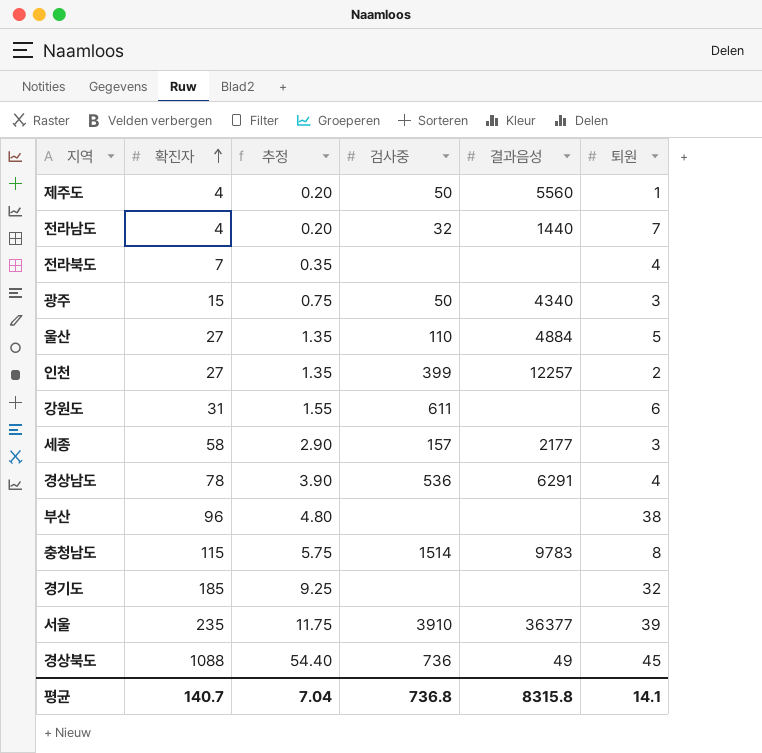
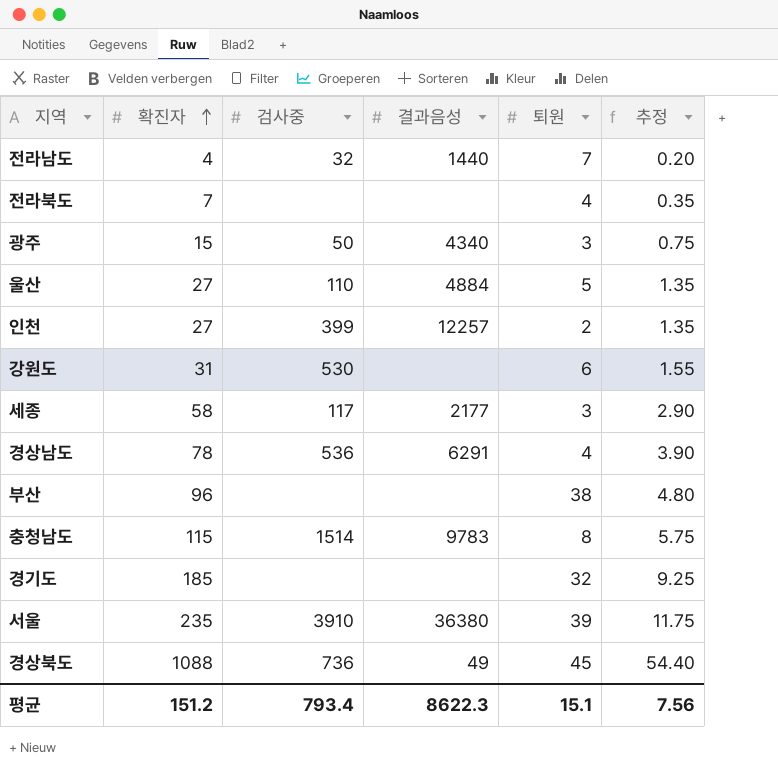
column 추정 | position: 3 -> 6
row 제주도: 4 | 0.20 | 50 | 5560 | 1 -> none
강원도 | 검사중: 611 -> 530
세종 | 검사중: 157 -> 117
서울 | 결과음성: 36377 -> 36380
평균 | 확진자: 140.7 -> 151.2
평균 | 검사중: 736.8 -> 793.4
평균 | 결과음성: 8315.8 -> 8622.3
평균 | 퇴원: 14.1 -> 15.1
평균 | 추정: 7.04 -> 7.56

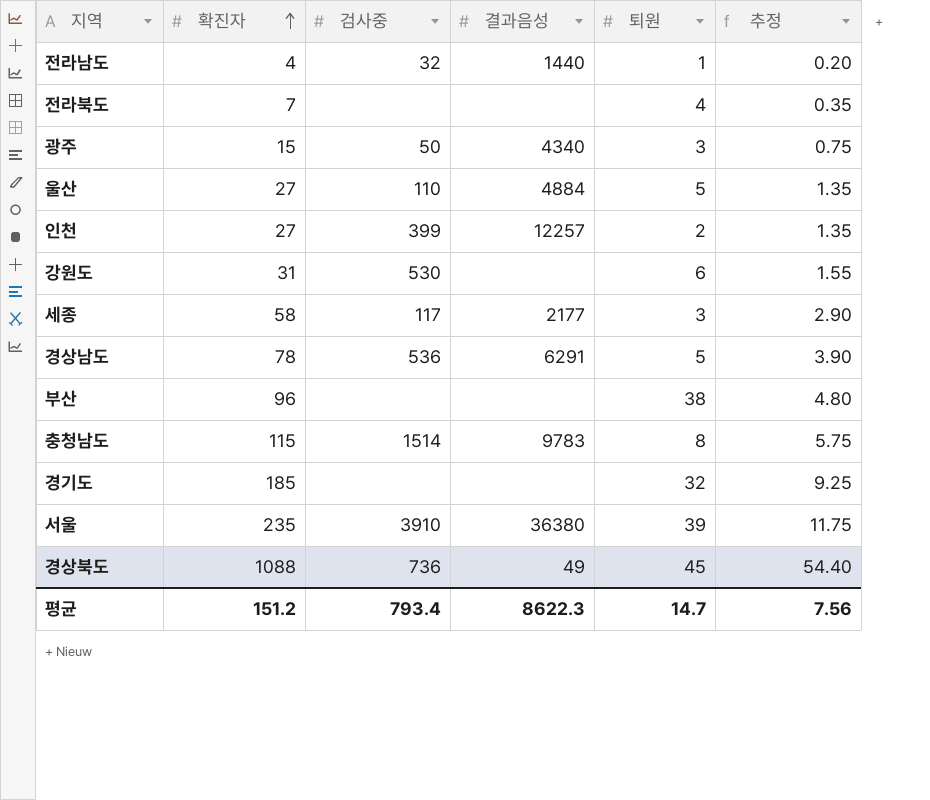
전라남도 | 퇴원: 7 -> 1
경상남도 | 퇴원: 4 -> 5
평균 | 퇴원: 15.1 -> 14.7

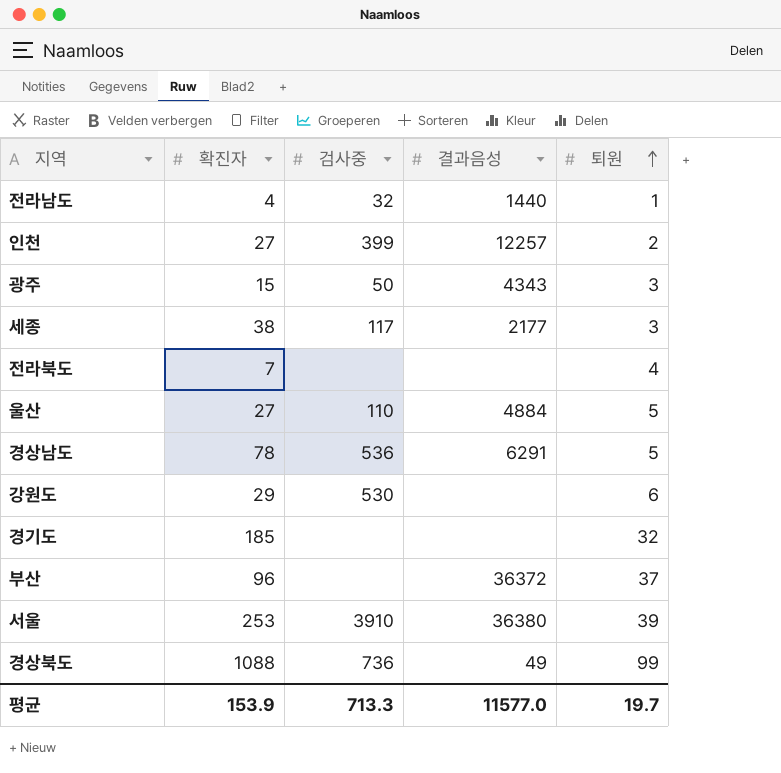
row order: 확진자 ascending -> 퇴원 ascending
column 추정 | formula: [확진자] * 0.05 -> none
row 충청남도: 115 | 1514 | 9783 | 8 | 5.75 -> none
광주 | 결과음성: 4340 -> 4343
세종 | 확진자: 58 -> 38
강원도 | 확진자: 31 -> 29
부산 | 결과음성: none -> 36372
부산 | 퇴원: 38 -> 37
서울 | 확진자: 235 -> 253
경상북도 | 퇴원: 45 -> 99
평균 | 확진자: 151.2 -> 153.9
평균 | 검사중: 793.4 -> 713.3
평균 | 결과음성: 8622.3 -> 11577.0
평균 | 퇴원: 14.7 -> 19.7

